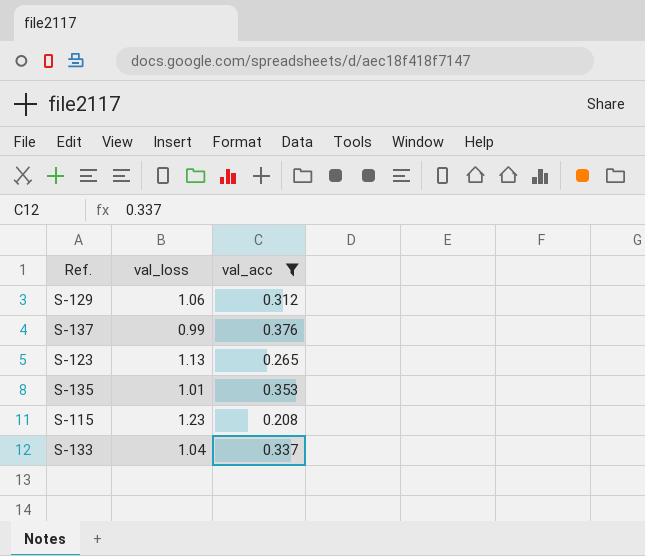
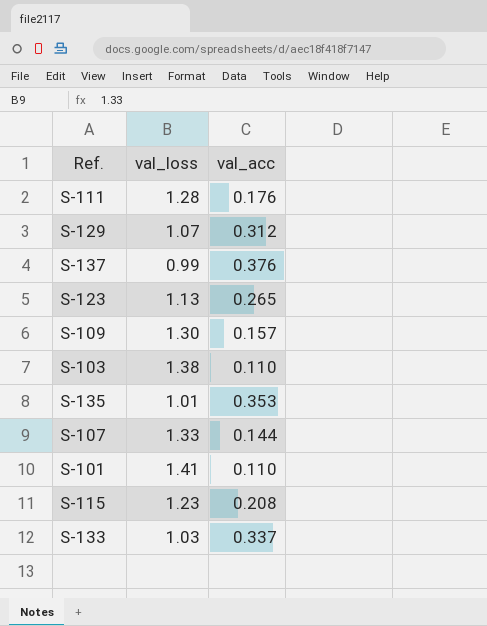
filter: val_acc >= 0.208 -> none
S-129 | val_loss: 1.06 -> 1.07
S-133 | val_loss: 1.04 -> 1.03

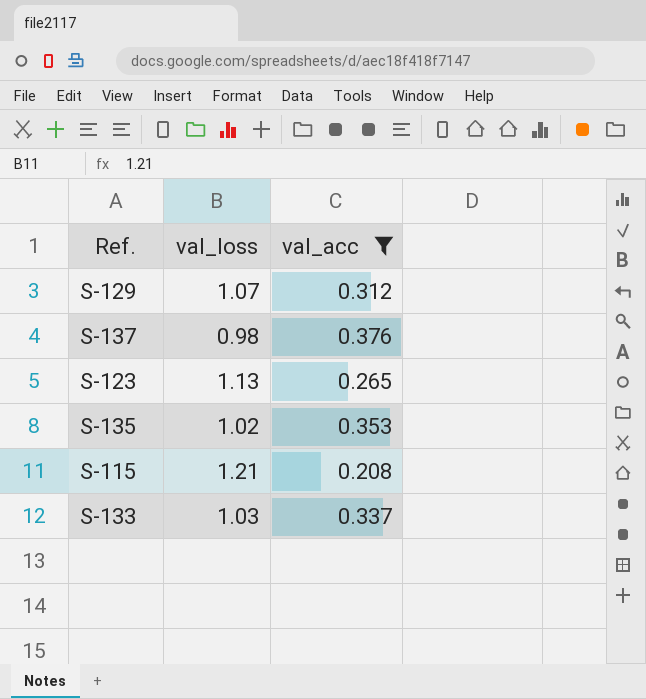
filter: none -> val_acc >= 0.208
S-137 | val_loss: 0.99 -> 0.98
S-135 | val_loss: 1.01 -> 1.02
S-115 | val_loss: 1.23 -> 1.21

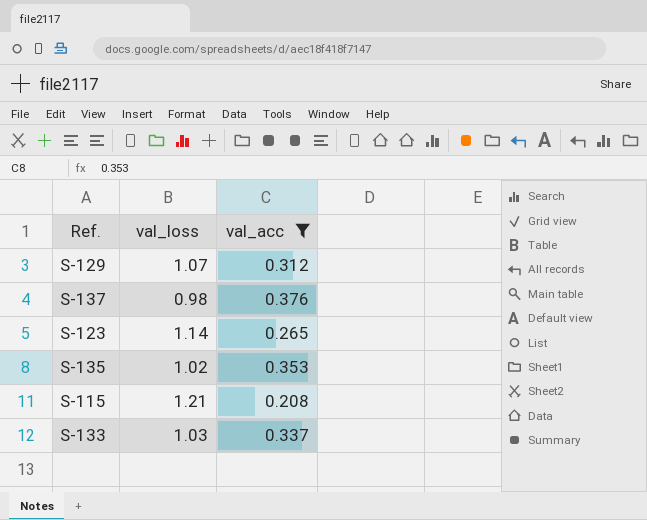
S-123 | val_loss: 1.13 -> 1.14

